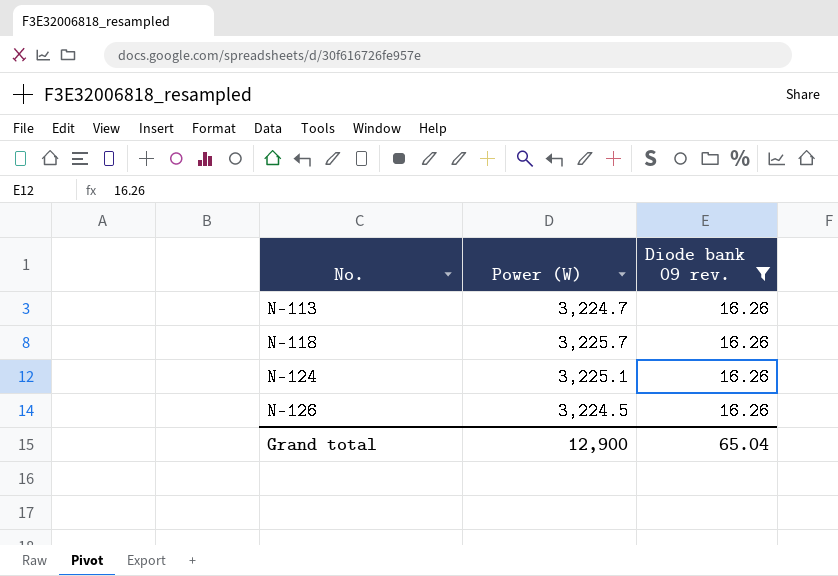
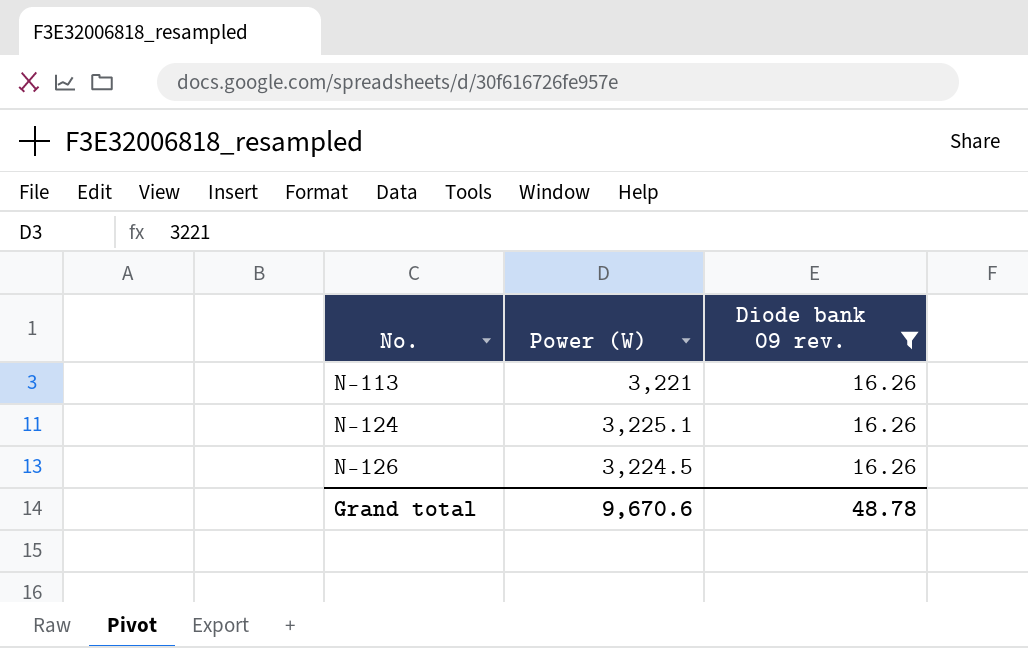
row N-118: 3,225.7 | 16.26 -> none
N-113 | Power (W): 3,224.7 -> 3,221
Grand total | Power (W): 12,900 -> 9,670.6
Grand total | Diode bank 09 rev.: 65.04 -> 48.78

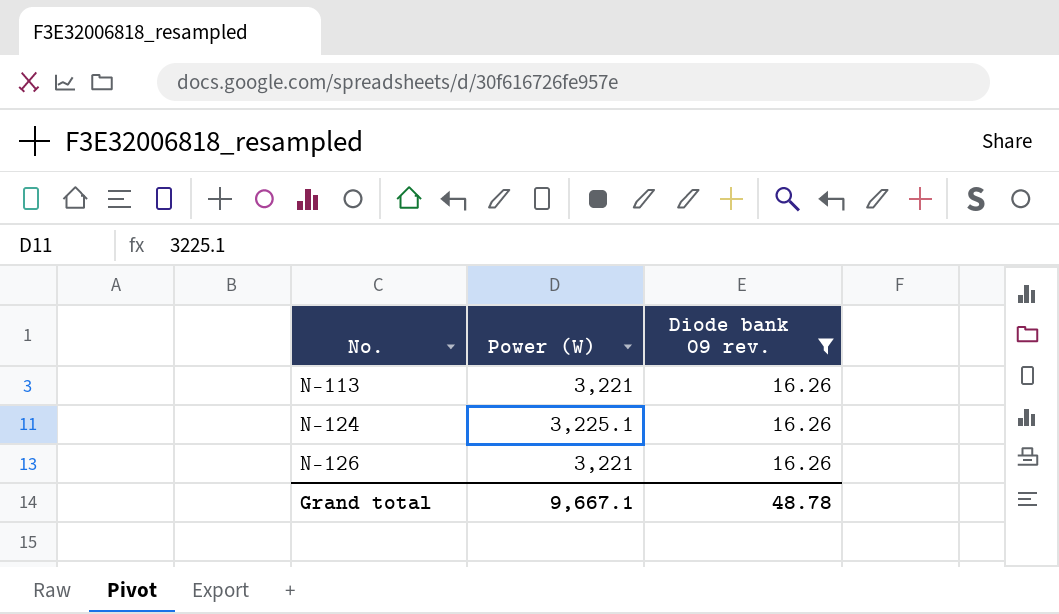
N-126 | Power (W): 3,224.5 -> 3,221
Grand total | Power (W): 9,670.6 -> 9,667.1

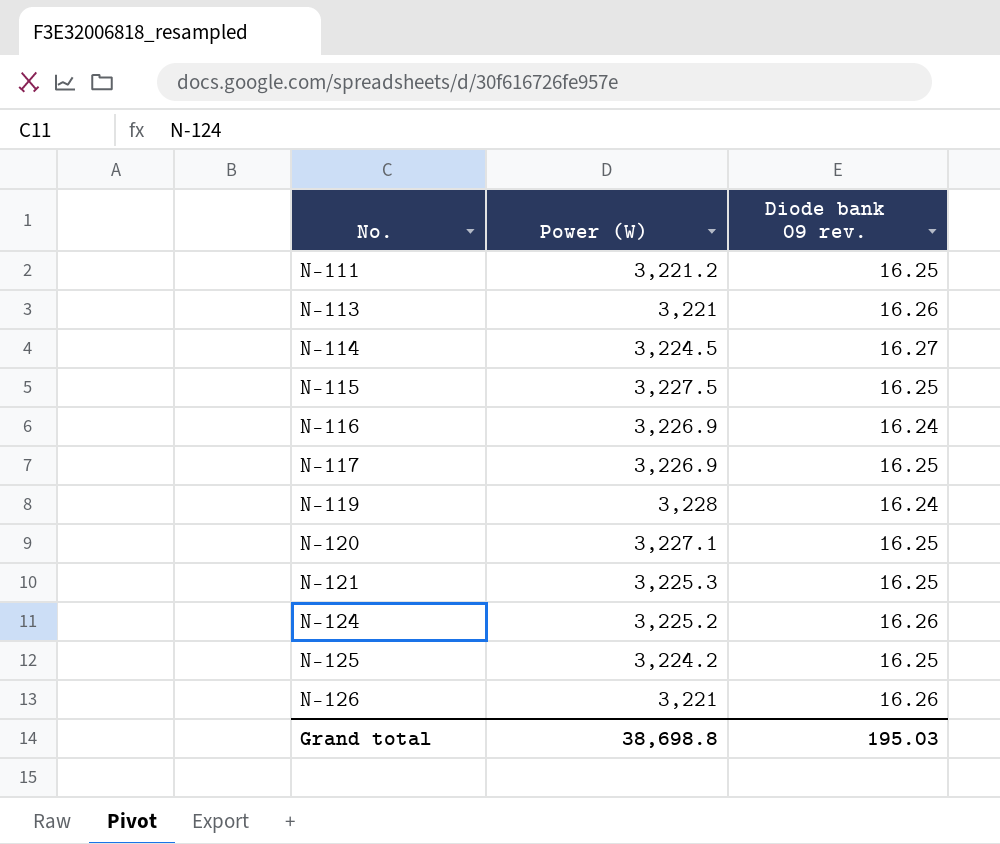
filter: Diode bank 09 rev. = 16.26 -> none
N-124 | Power (W): 3,225.1 -> 3,225.2
Grand total | Power (W): 9,667.1 -> 38,698.8
Grand total | Diode bank 09 rev.: 48.78 -> 195.03

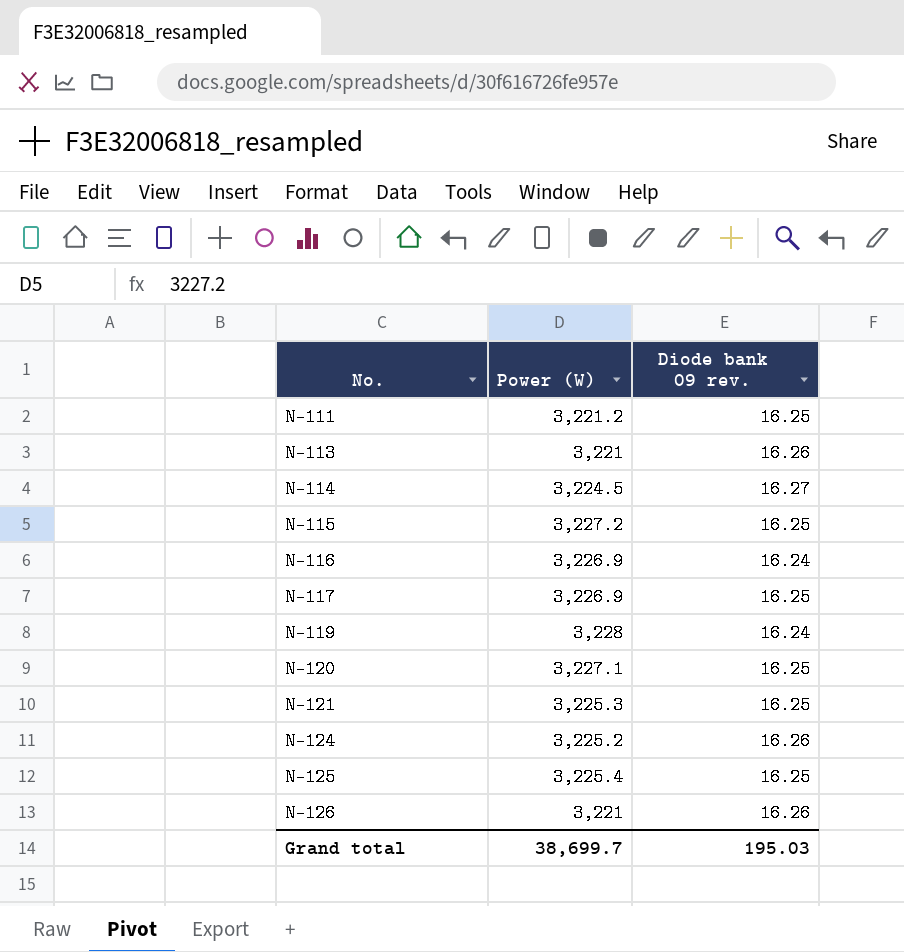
N-115 | Power (W): 3,227.5 -> 3,227.2
N-125 | Power (W): 3,224.2 -> 3,225.4
Grand total | Power (W): 38,698.8 -> 38,699.7

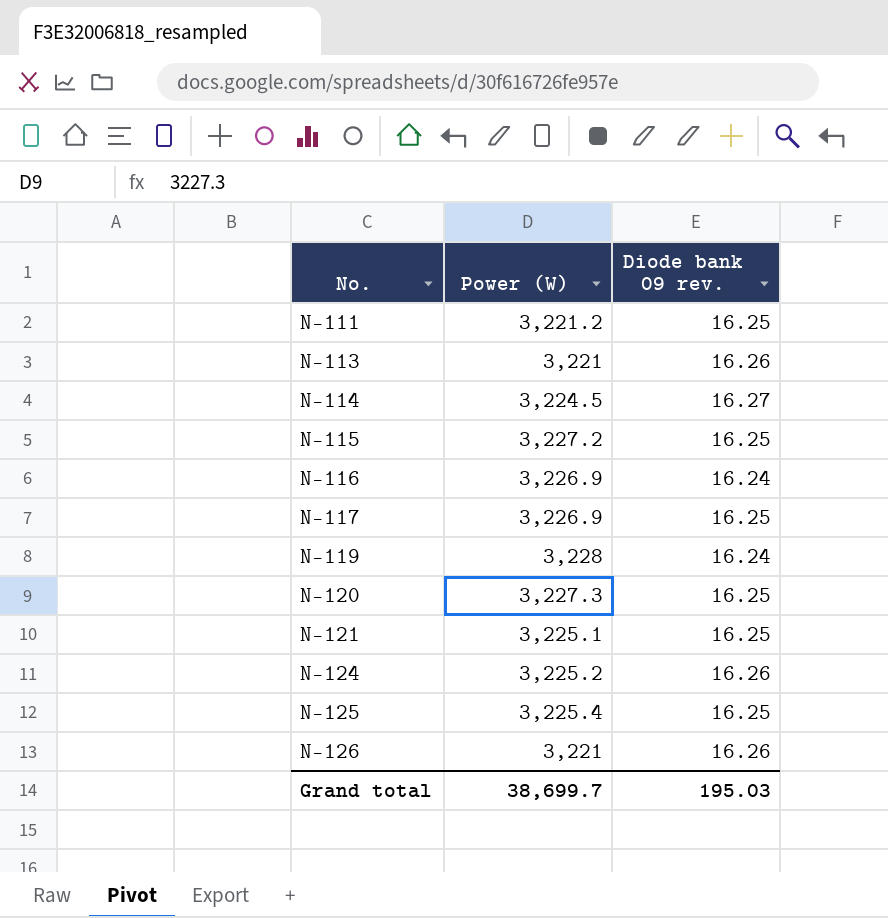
N-120 | Power (W): 3,227.1 -> 3,227.3
N-121 | Power (W): 3,225.3 -> 3,225.1

